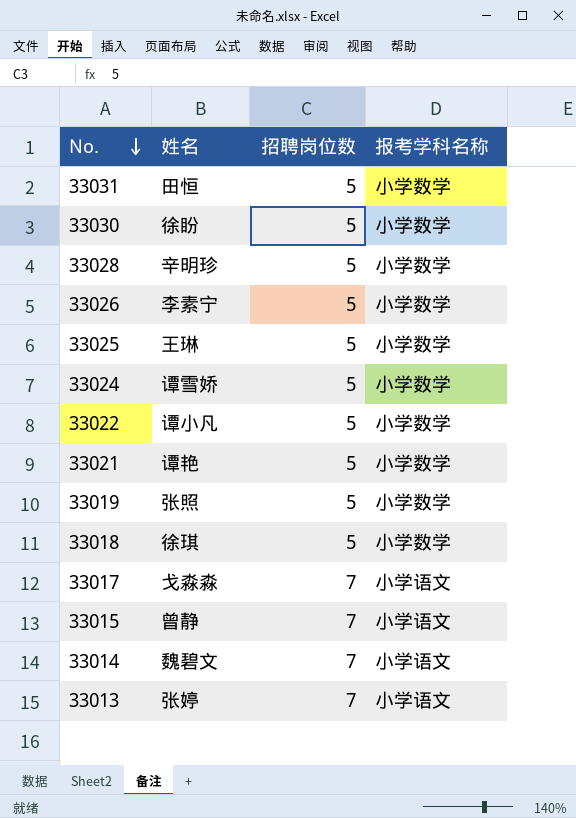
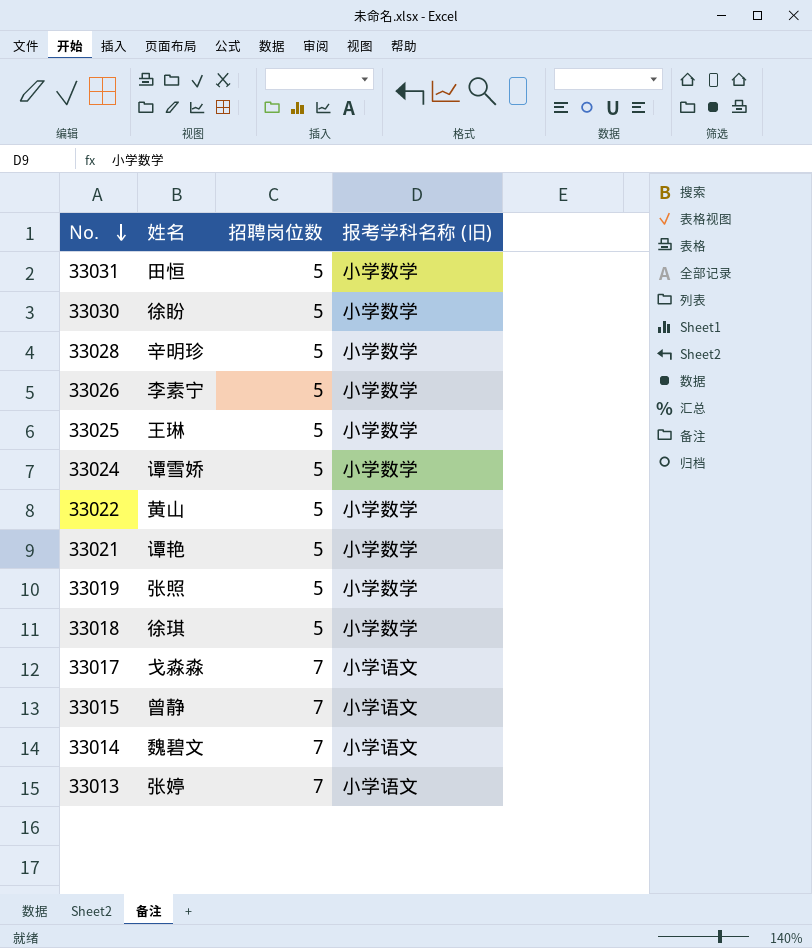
column name: 报考学科名称 -> 报考学科名称 (旧)
33022 | 姓名: 谭小凡 -> 黄山

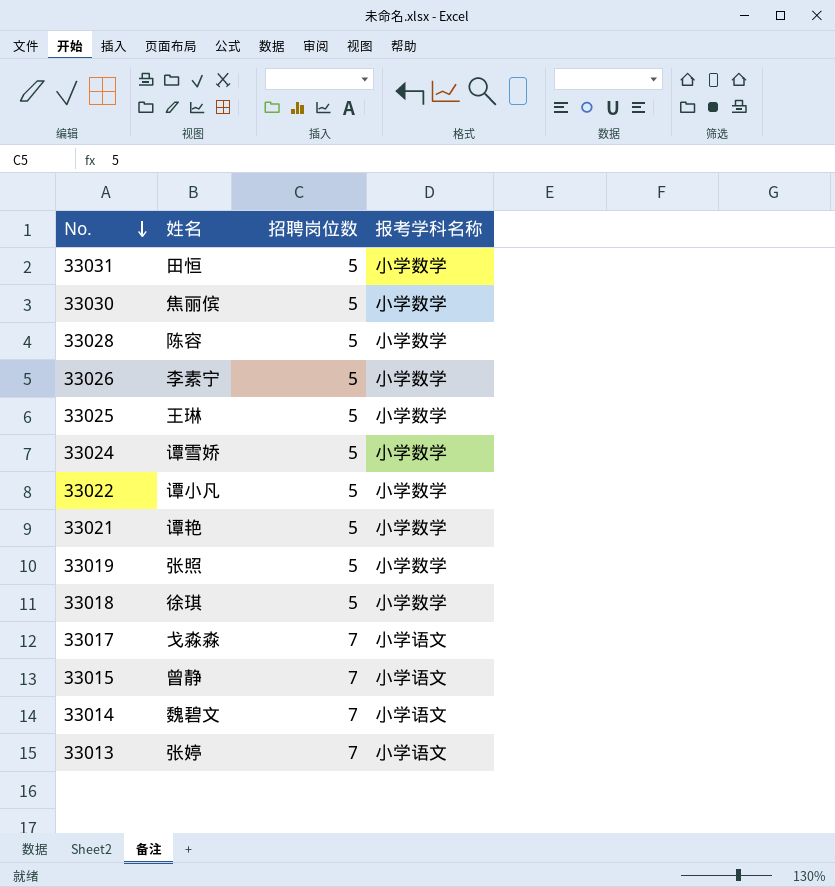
column name: 报考学科名称 (旧) -> 报考学科名称
33030 | 姓名: 徐盼 -> 焦丽傧
33028 | 姓名: 辛明珍 -> 陈容
33022 | 姓名: 黄山 -> 谭小凡

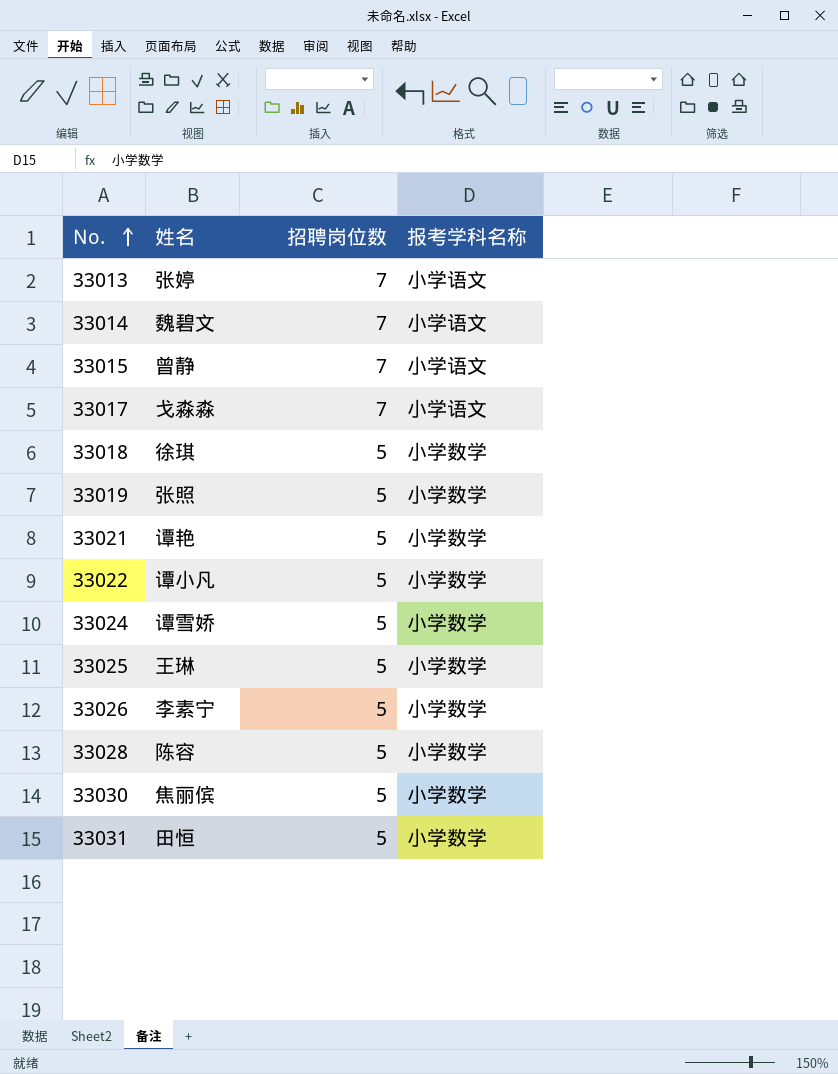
row order: No. descending -> No. ascending

